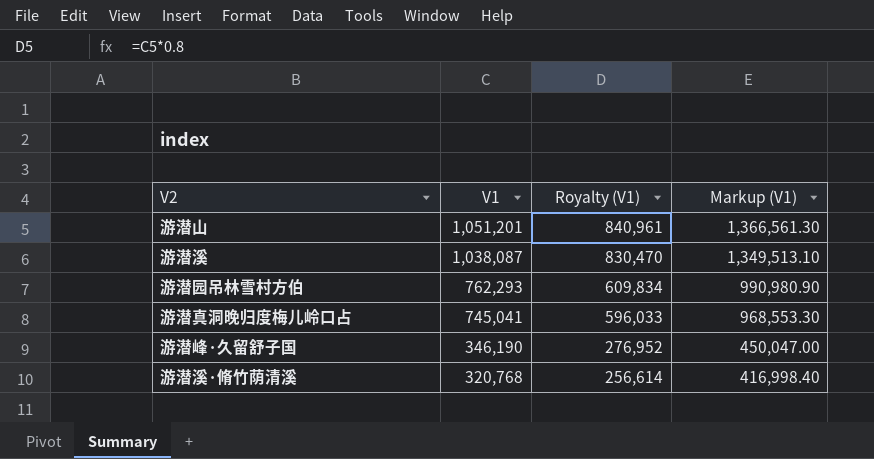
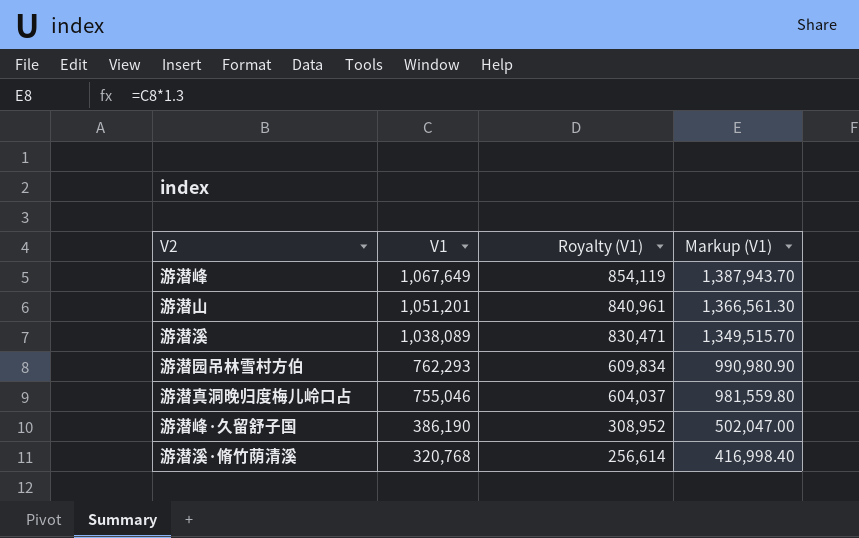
row 游潜峰: none -> 1,067,649 | 854,119 | 1,387,943.70
游潜溪 | V1: 1,038,087 -> 1,038,089
游潜溪 | Royalty (V1): 830,470 -> 830,471
游潜溪 | Markup (V1): 1,349,513.10 -> 1,349,515.70
游潜真洞晚归度梅儿岭口占 | V1: 745,041 -> 755,046
游潜真洞晚归度梅儿岭口占 | Royalty (V1): 596,033 -> 604,037
游潜真洞晚归度梅儿岭口占 | Markup (V1): 968,553.30 -> 981,559.80
游潜峰·久留舒子国 | V1: 346,190 -> 386,190
游潜峰·久留舒子国 | Royalty (V1): 276,952 -> 308,952
游潜峰·久留舒子国 | Markup (V1): 450,047.00 -> 502,047.00

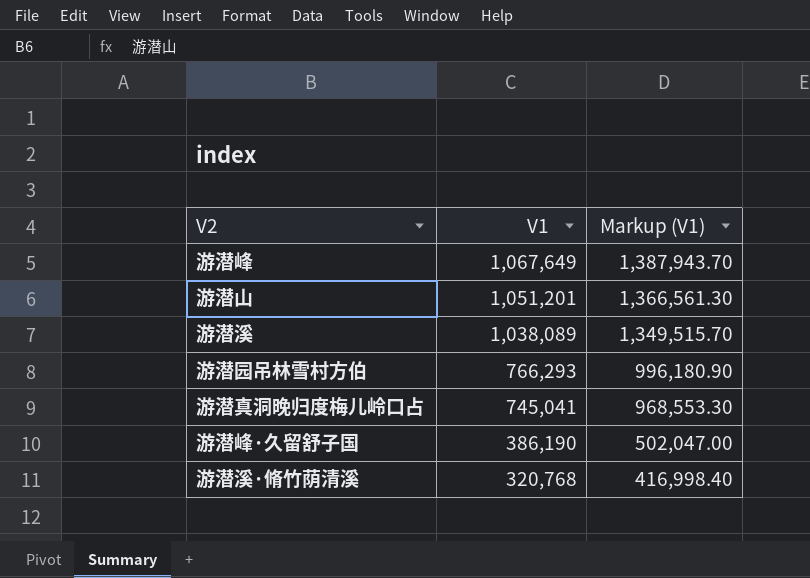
column Royalty (V1) | formula: [V1] * 0.8 -> none
游潜园吊林雪村方伯 | V1: 762,293 -> 766,293
游潜园吊林雪村方伯 | Markup (V1): 990,980.90 -> 996,180.90
游潜真洞晚归度梅儿岭口占 | V1: 755,046 -> 745,041
游潜真洞晚归度梅儿岭口占 | Markup (V1): 981,559.80 -> 968,553.30

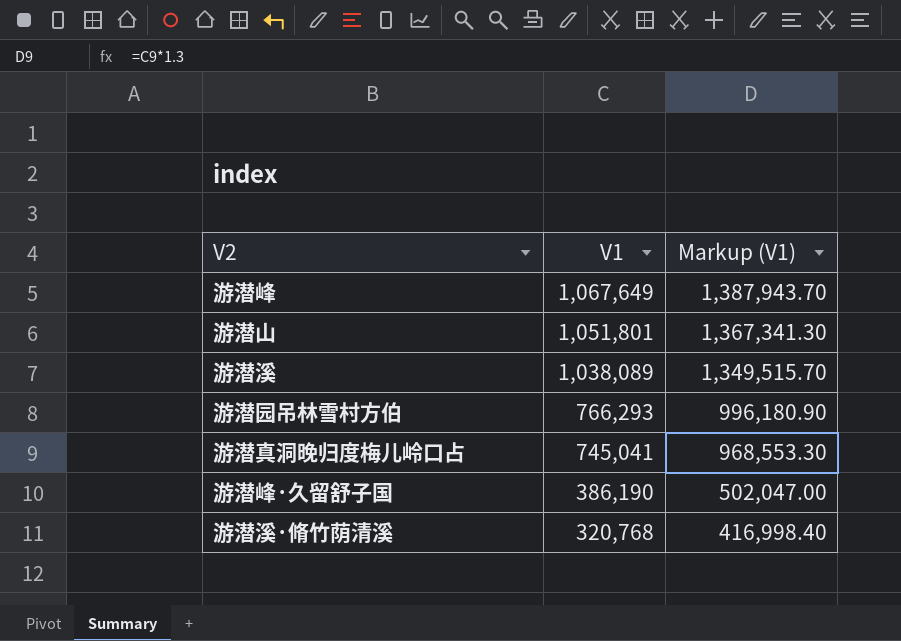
游潜山 | V1: 1,051,201 -> 1,051,801
游潜山 | Markup (V1): 1,366,561.30 -> 1,367,341.30

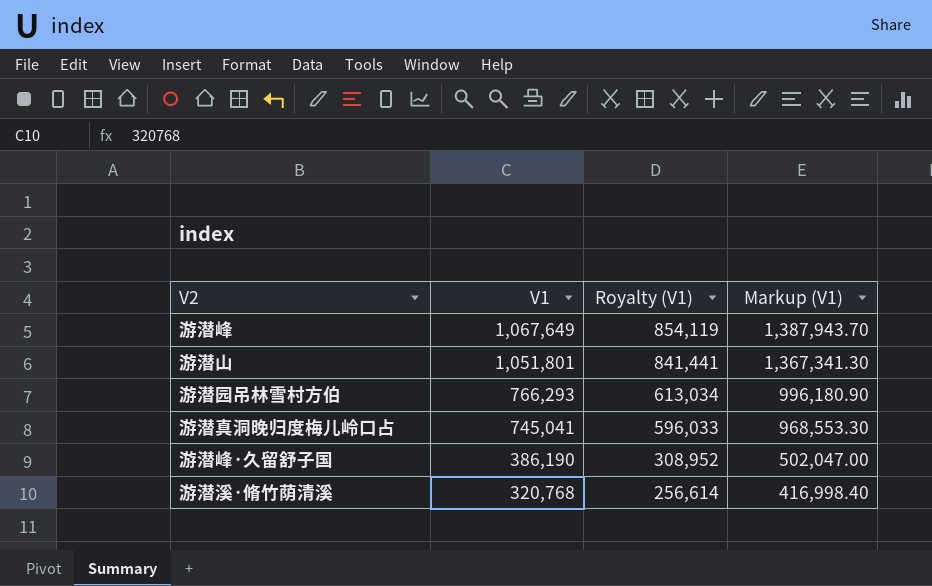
column Royalty (V1) | formula: none -> [V1] * 0.8
row 游潜溪: 1,038,089 | 1,349,515.70 -> none

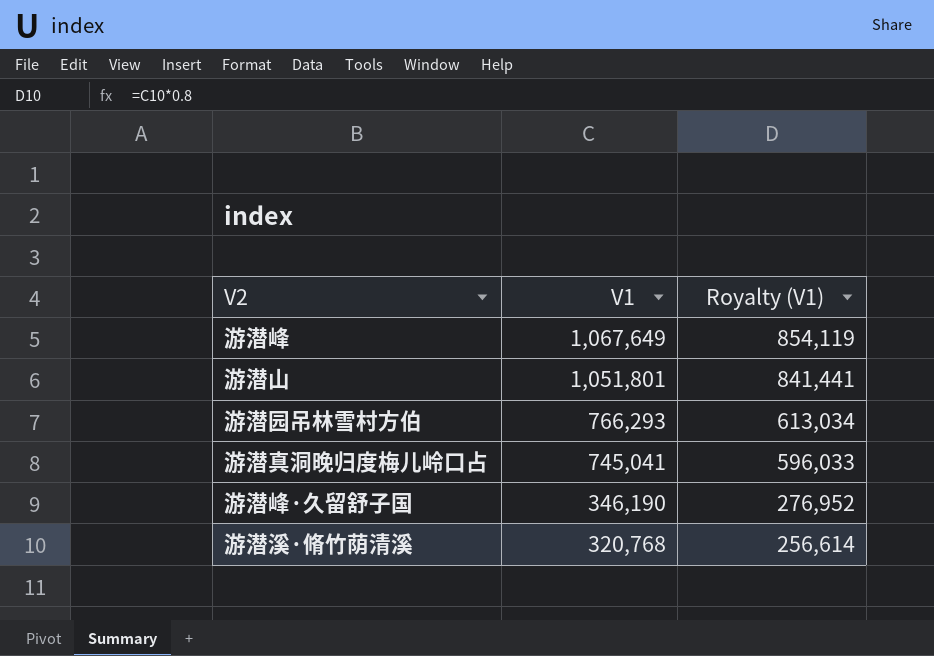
column Markup (V1) | formula: [V1] * 1.3 -> none
游潜峰·久留舒子国 | V1: 386,190 -> 346,190
游潜峰·久留舒子国 | Royalty (V1): 308,952 -> 276,952

